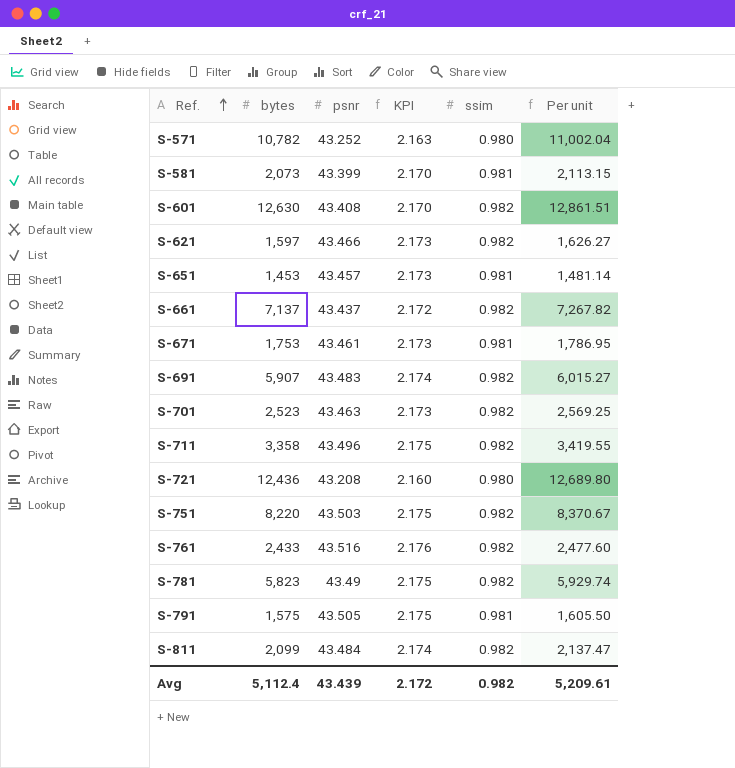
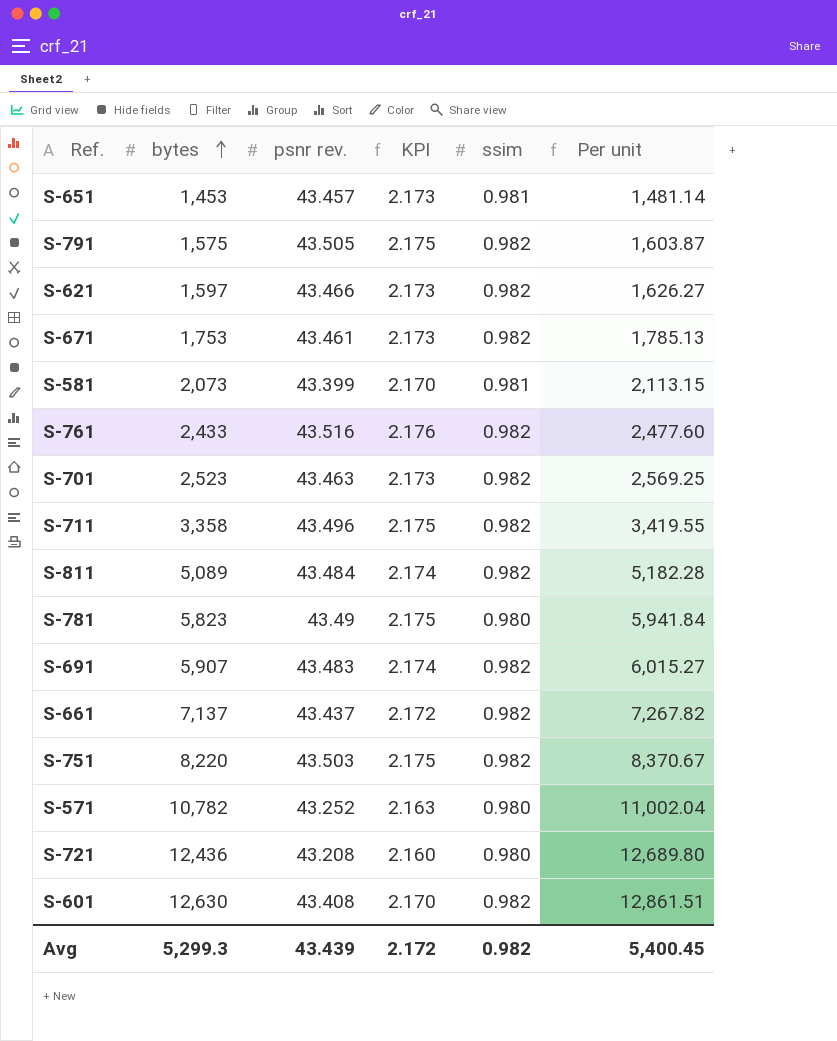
row order: Ref. ascending -> bytes ascending
column name: psnr -> psnr rev.
S-791 | ssim: 0.981 -> 0.982
S-791 | Per unit: 1,605.50 -> 1,603.87
S-671 | ssim: 0.981 -> 0.982
S-671 | Per unit: 1,786.95 -> 1,785.13
S-811 | bytes: 2,099 -> 5,089
S-811 | Per unit: 2,137.47 -> 5,182.28
S-781 | ssim: 0.982 -> 0.980
S-781 | Per unit: 5,929.74 -> 5,941.84
Avg | bytes: 5,112.4 -> 5,299.3
Avg | Per unit: 5,209.61 -> 5,400.45

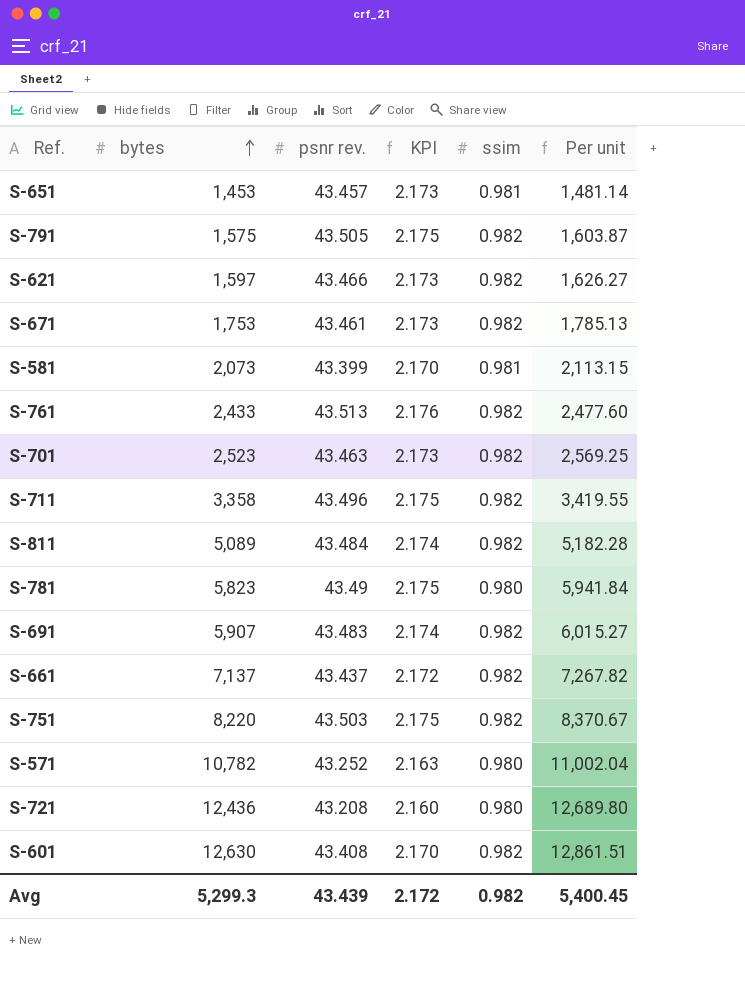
S-761 | psnr rev.: 43.516 -> 43.513

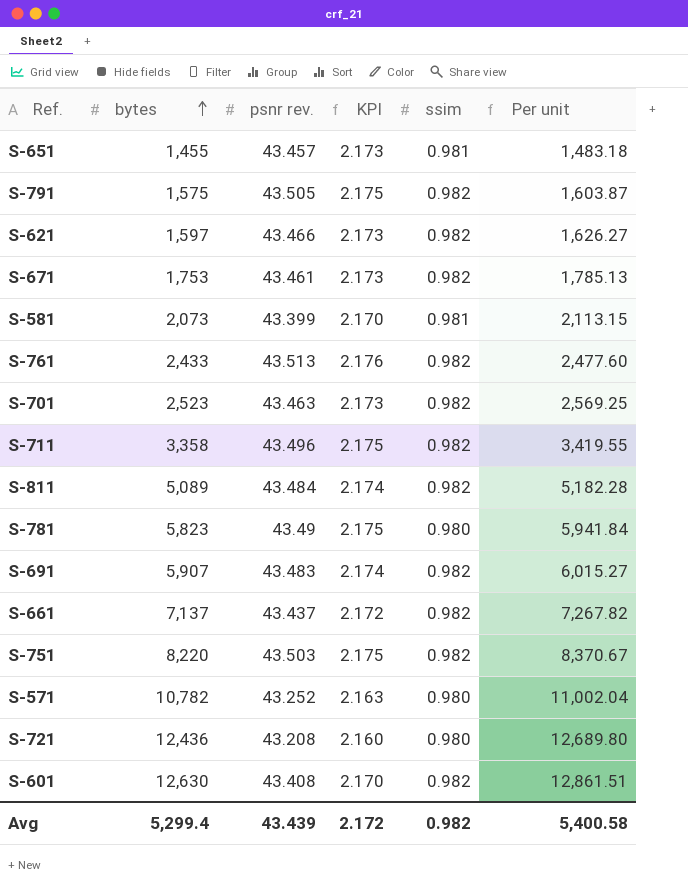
S-651 | bytes: 1,453 -> 1,455
S-651 | Per unit: 1,481.14 -> 1,483.18
Avg | bytes: 5,299.3 -> 5,299.4
Avg | Per unit: 5,400.45 -> 5,400.58

